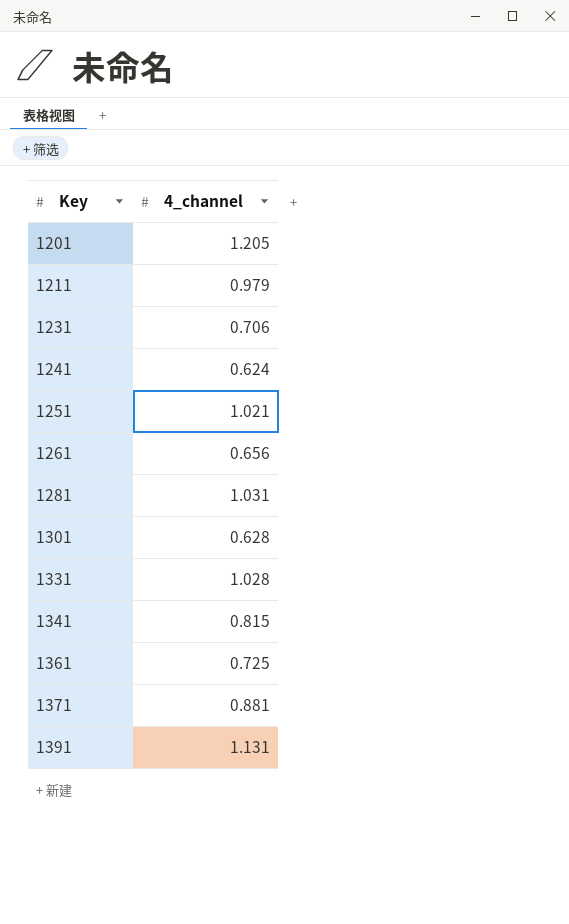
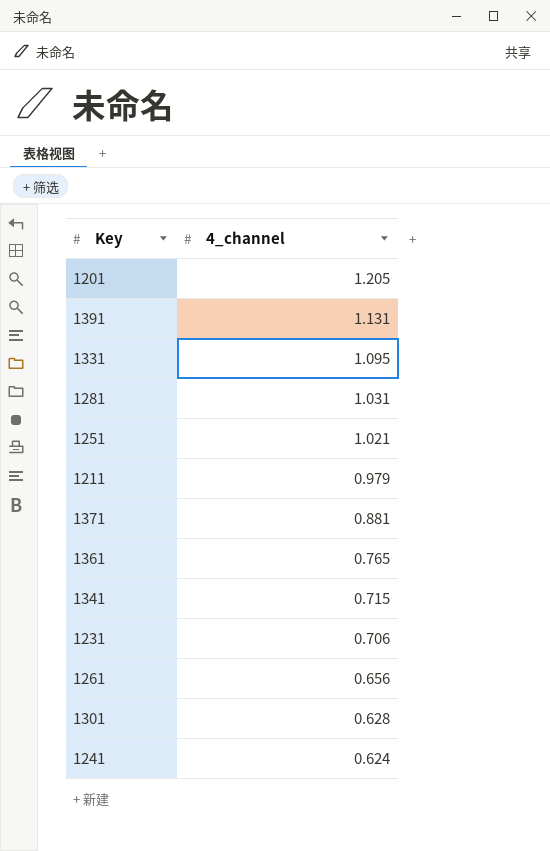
row order: Key ascending -> 4_channel descending
1331 | 4_channel: 1.028 -> 1.095
1361 | 4_channel: 0.725 -> 0.765
1341 | 4_channel: 0.815 -> 0.715

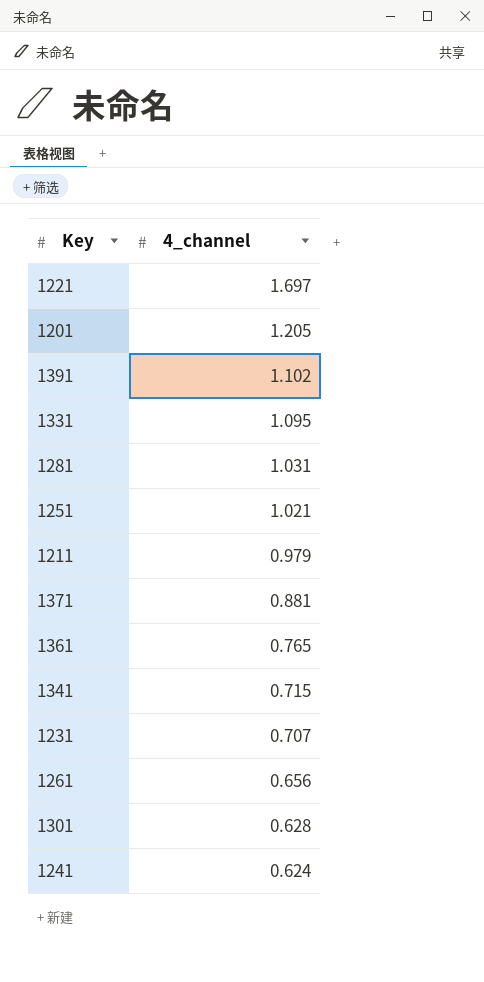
row 1221: none -> 1.697
1391 | 4_channel: 1.131 -> 1.102
1231 | 4_channel: 0.706 -> 0.707

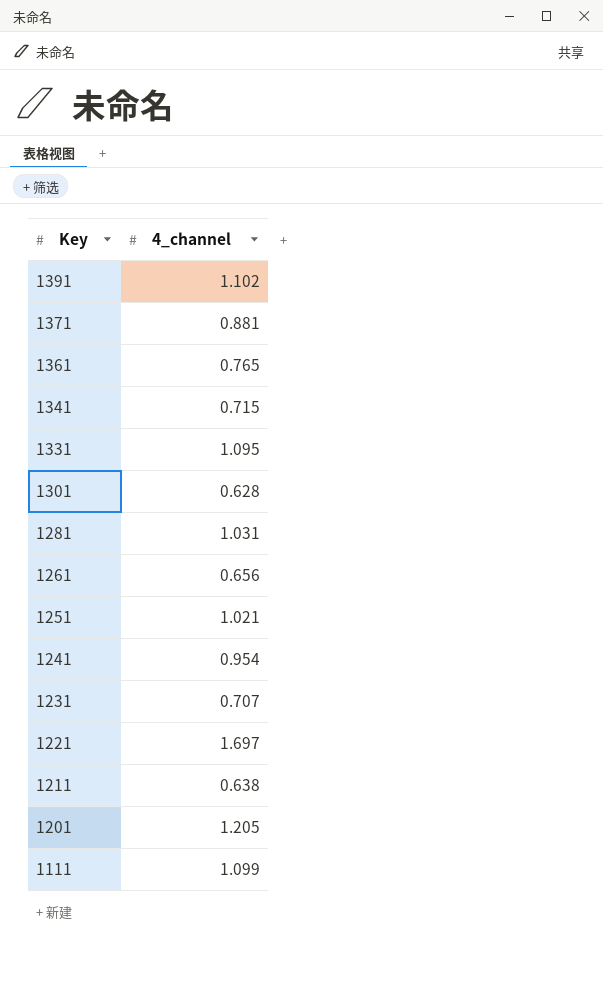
row order: 4_channel descending -> Key descending
1241 | 4_channel: 0.624 -> 0.954
1211 | 4_channel: 0.979 -> 0.638
row 1111: none -> 1.099

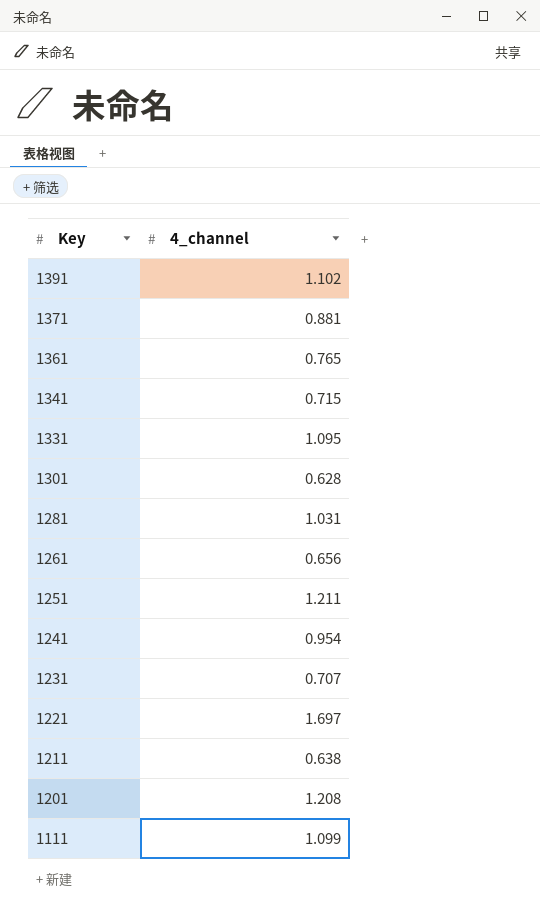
1251 | 4_channel: 1.021 -> 1.211
1201 | 4_channel: 1.205 -> 1.208

